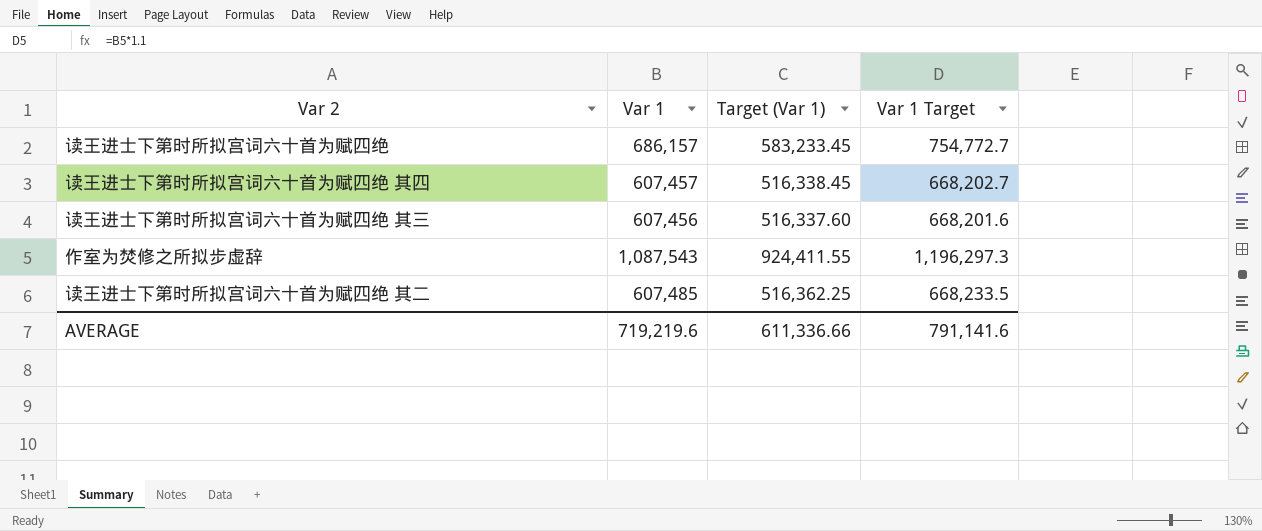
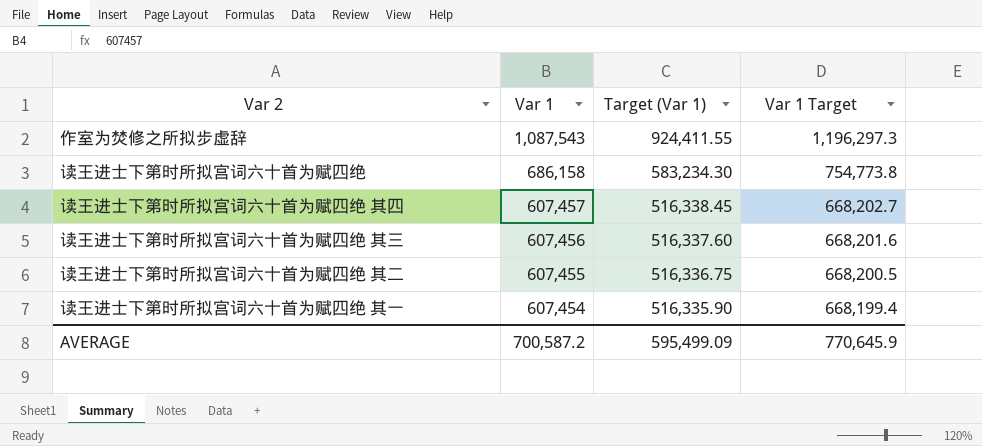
row order: none -> Var 1 descending
读王进士下第时所拟宫词六十首为赋四绝 | Var 1: 686,157 -> 686,158
读王进士下第时所拟宫词六十首为赋四绝 | Target (Var 1): 583,233.45 -> 583,234.30
读王进士下第时所拟宫词六十首为赋四绝 | Var 1 Target: 754,772.7 -> 754,773.8
读王进士下第时所拟宫词六十首为赋四绝 其二 | Var 1: 607,485 -> 607,455
读王进士下第时所拟宫词六十首为赋四绝 其二 | Target (Var 1): 516,362.25 -> 516,336.75
读王进士下第时所拟宫词六十首为赋四绝 其二 | Var 1 Target: 668,233.5 -> 668,200.5
row 读王进士下第时所拟宫词六十首为赋四绝 其一: none -> 607,454 | 516,335.90 | 668,199.4
AVERAGE | Var 1: 719,219.6 -> 700,587.2
AVERAGE | Target (Var 1): 611,336.66 -> 595,499.09
AVERAGE | Var 1 Target: 791,141.6 -> 770,645.9

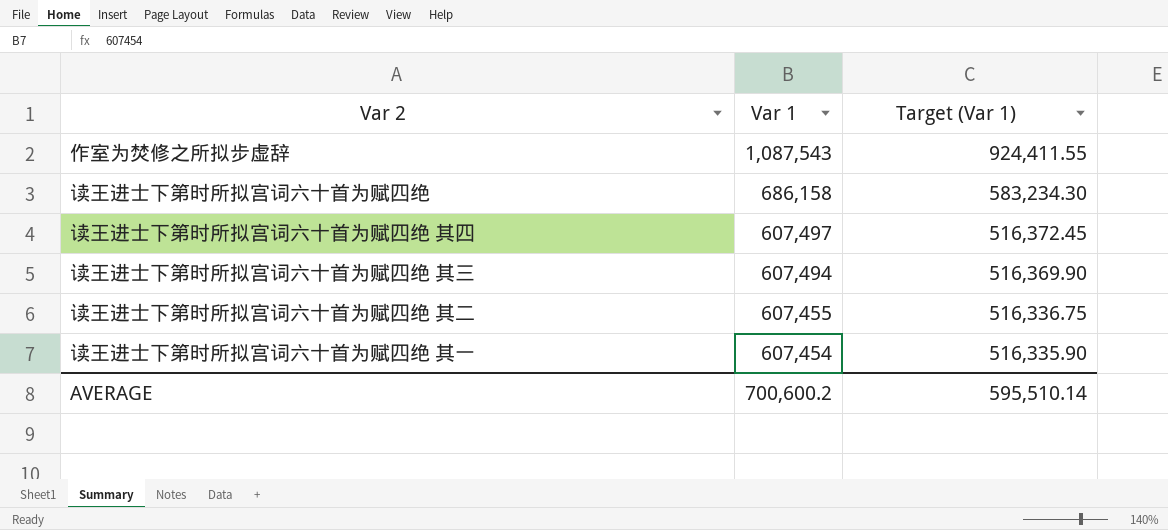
column Var 1 Target | formula: [Var 1] * 1.1 -> none
读王进士下第时所拟宫词六十首为赋四绝 其四 | Var 1: 607,457 -> 607,497
读王进士下第时所拟宫词六十首为赋四绝 其四 | Target (Var 1): 516,338.45 -> 516,372.45
读王进士下第时所拟宫词六十首为赋四绝 其三 | Var 1: 607,456 -> 607,494
读王进士下第时所拟宫词六十首为赋四绝 其三 | Target (Var 1): 516,337.60 -> 516,369.90
AVERAGE | Var 1: 700,587.2 -> 700,600.2
AVERAGE | Target (Var 1): 595,499.09 -> 595,510.14

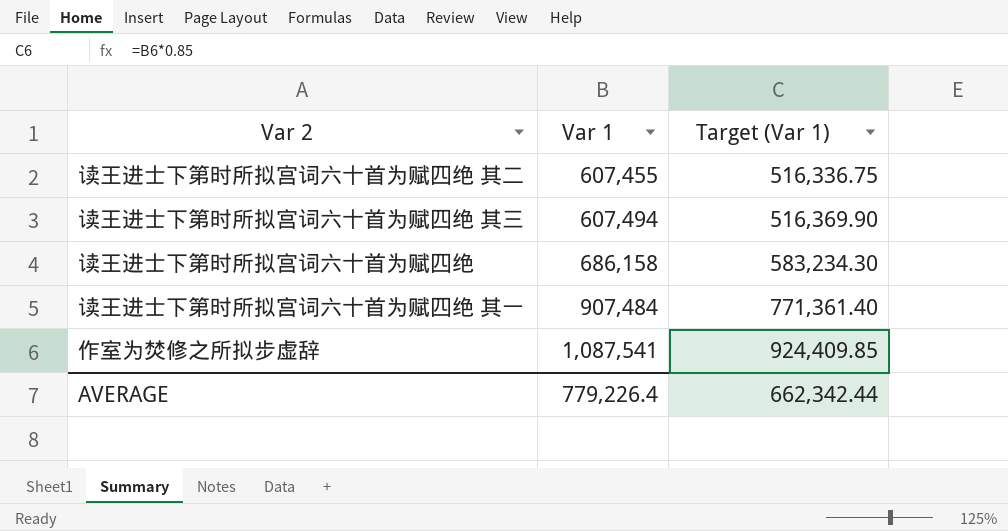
row order: Var 1 descending -> Var 1 ascending
row 读王进士下第时所拟宫词六十首为赋四绝 其四: 607,497 | 516,372.45 -> none
读王进士下第时所拟宫词六十首为赋四绝 其一 | Var 1: 607,454 -> 907,484
读王进士下第时所拟宫词六十首为赋四绝 其一 | Target (Var 1): 516,335.90 -> 771,361.40
作室为焚修之所拟步虚辞 | Var 1: 1,087,543 -> 1,087,541
作室为焚修之所拟步虚辞 | Target (Var 1): 924,411.55 -> 924,409.85
AVERAGE | Var 1: 700,600.2 -> 779,226.4
AVERAGE | Target (Var 1): 595,510.14 -> 662,342.44

